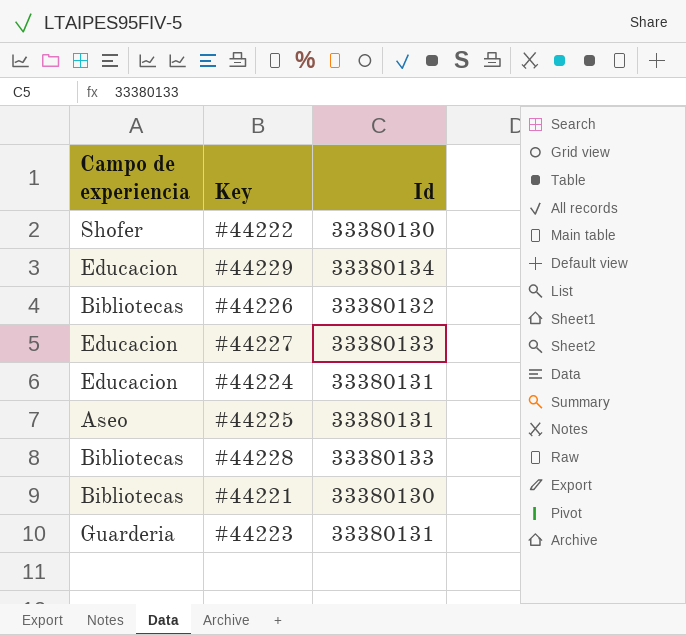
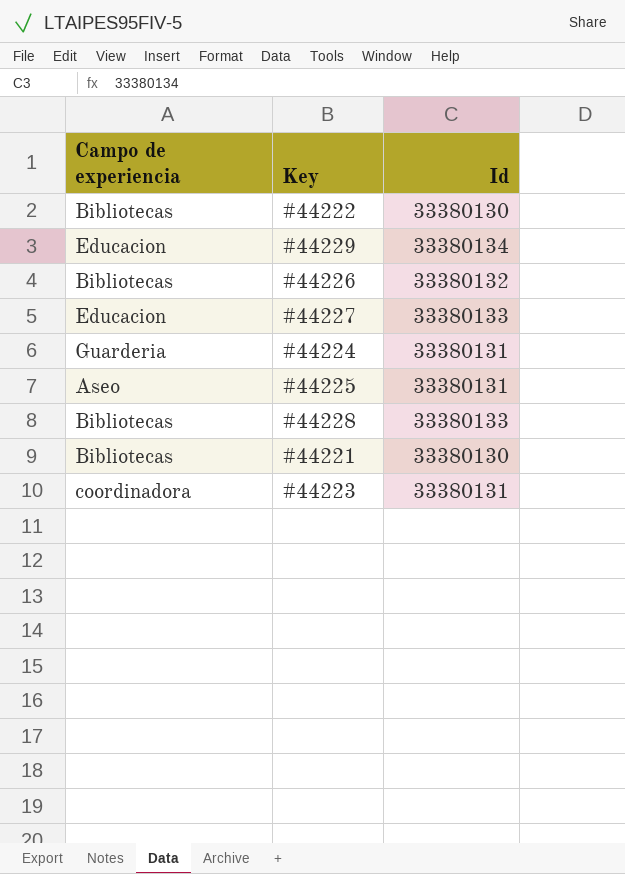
#44222 | Campo de experiencia: Shofer -> Bibliotecas
#44224 | Campo de experiencia: Educacion -> Guarderia
#44223 | Campo de experiencia: Guarderia -> coordinadora

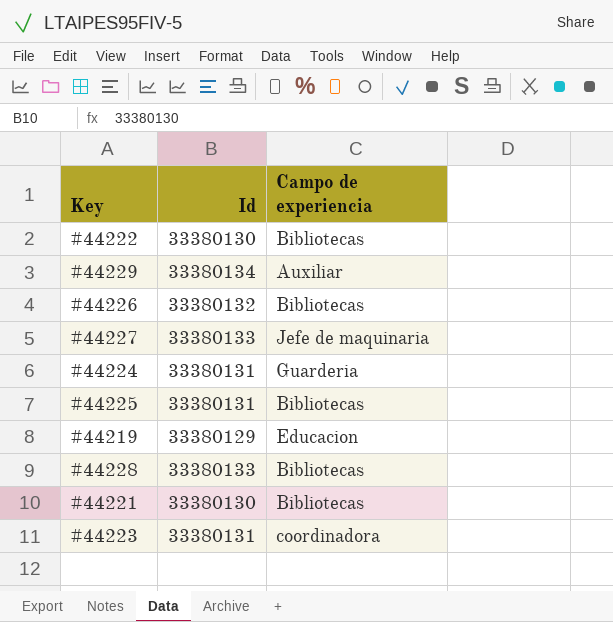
column Campo de experiencia | position: 1 -> 3
#44229 | Campo de experiencia: Educacion -> Auxiliar
#44227 | Campo de experiencia: Educacion -> Jefe de maquinaria
#44225 | Campo de experiencia: Aseo -> Bibliotecas
row #44219: none -> 33380129 | Educacion

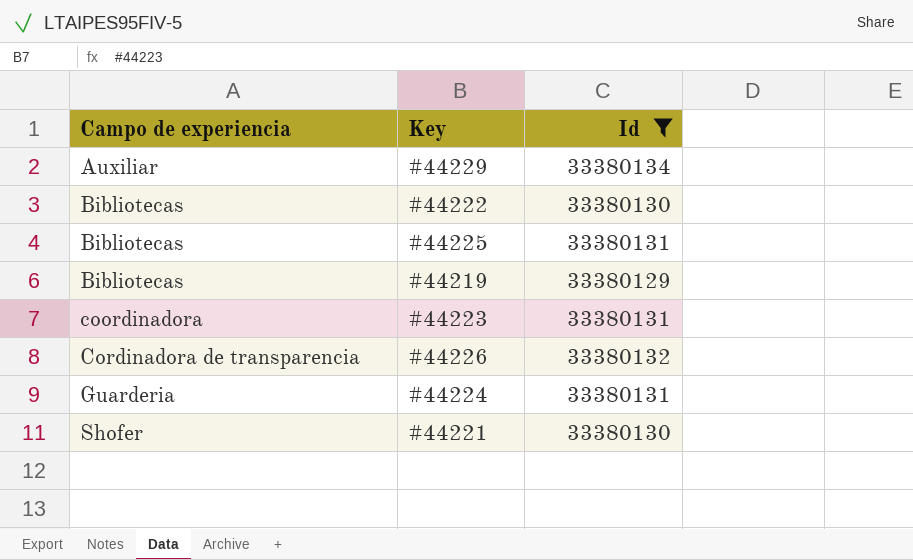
filter: none -> Id != 33380133
row order: none -> Campo de experiencia ascending
column Campo de experiencia | position: 3 -> 1
#44219 | Campo de experiencia: Educacion -> Bibliotecas
#44226 | Campo de experiencia: Bibliotecas -> Cordinadora de transparencia
#44221 | Campo de experiencia: Bibliotecas -> Shofer

